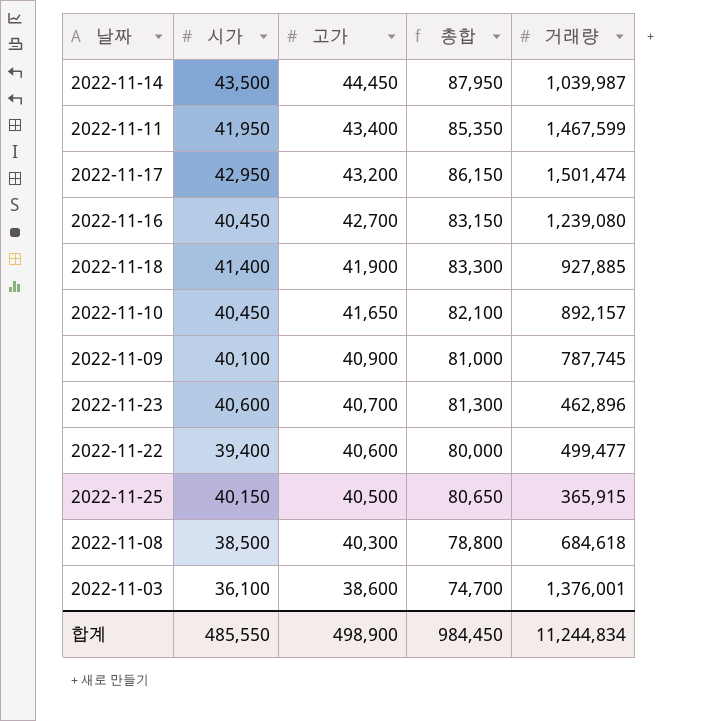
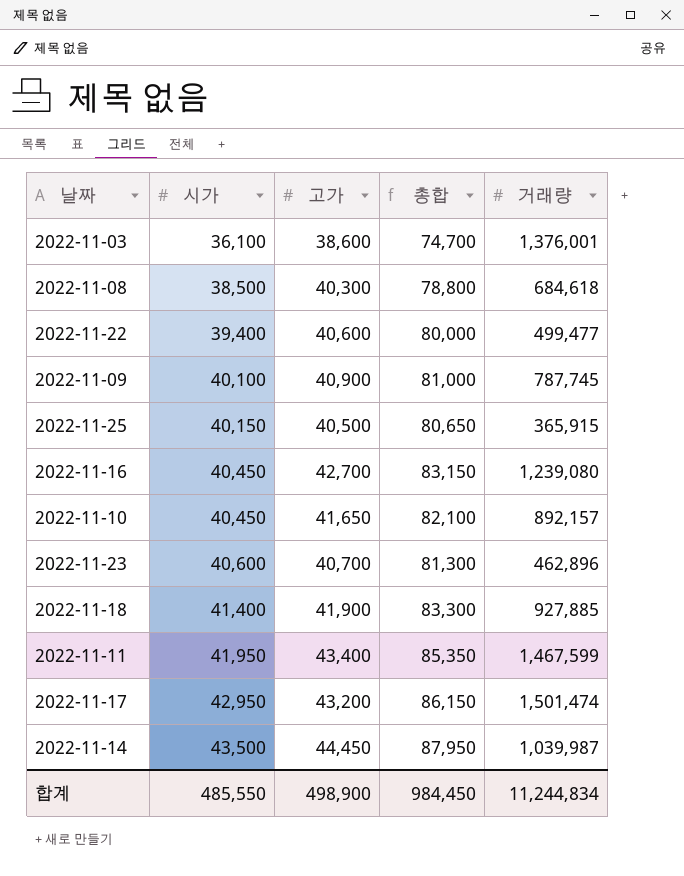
row order: 고가 descending -> 시가 ascending

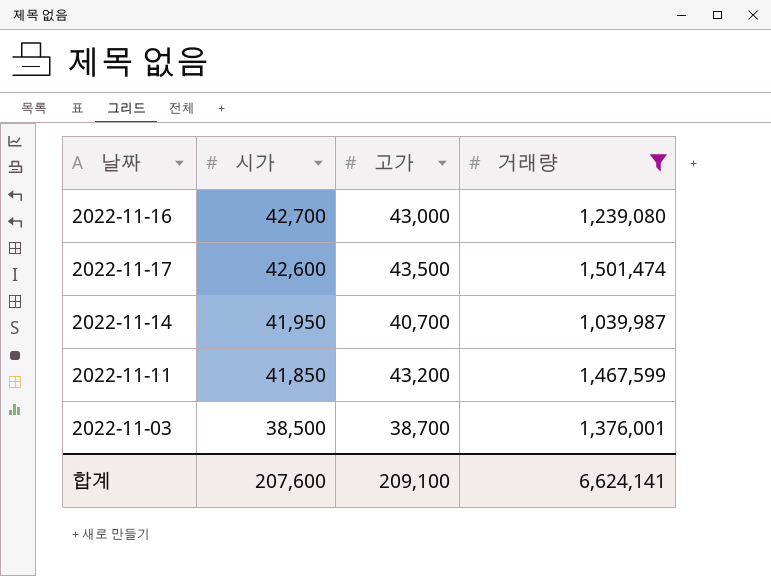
filter: none -> 거래량 >= 1,039,987
row order: 시가 ascending -> 시가 descending
column 총합 | formula: [시가] + [고가] -> none
2022-11-16 | 시가: 40,450 -> 42,700
2022-11-16 | 고가: 42,700 -> 43,000
2022-11-17 | 시가: 42,950 -> 42,600
2022-11-17 | 고가: 43,200 -> 43,500
2022-11-14 | 시가: 43,500 -> 41,950
2022-11-14 | 고가: 44,450 -> 40,700
2022-11-11 | 시가: 41,950 -> 41,850
2022-11-11 | 고가: 43,400 -> 43,200
2022-11-03 | 시가: 36,100 -> 38,500
2022-11-03 | 고가: 38,600 -> 38,700
합계 | 시가: 485,550 -> 207,600
합계 | 고가: 498,900 -> 209,100
합계 | 거래량: 11,244,834 -> 6,624,141

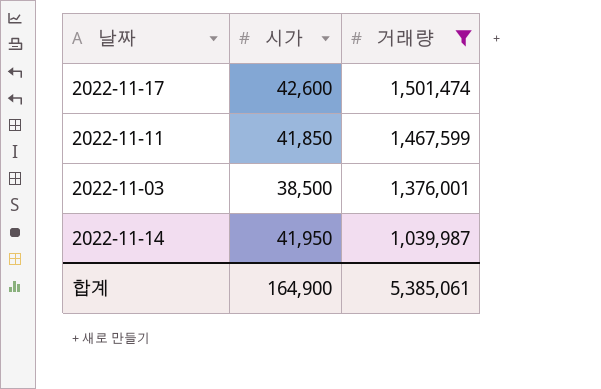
row order: 시가 descending -> 거래량 descending
column 고가 | position: 3 -> none
row 2022-11-16: 42,700 | 43,000 | 1,239,080 -> none
합계 | 시가: 207,600 -> 164,900
합계 | 거래량: 6,624,141 -> 5,385,061

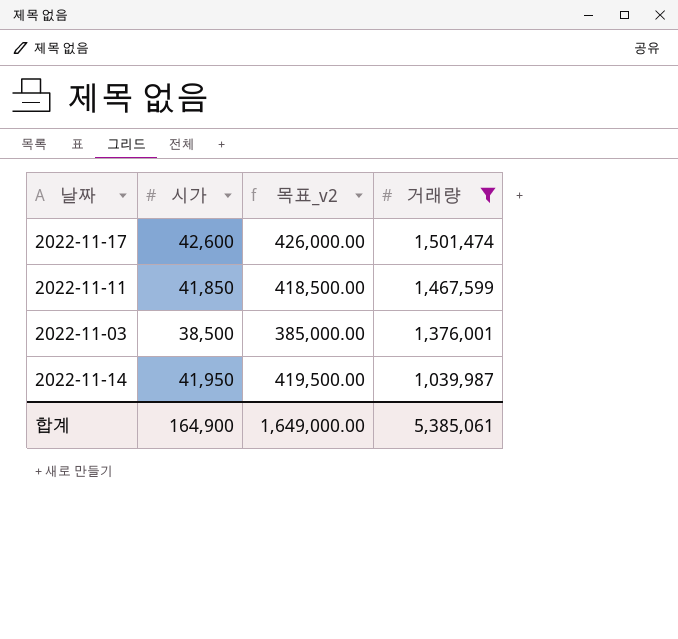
column 목표_v2 | formula: none -> [시가] * 10

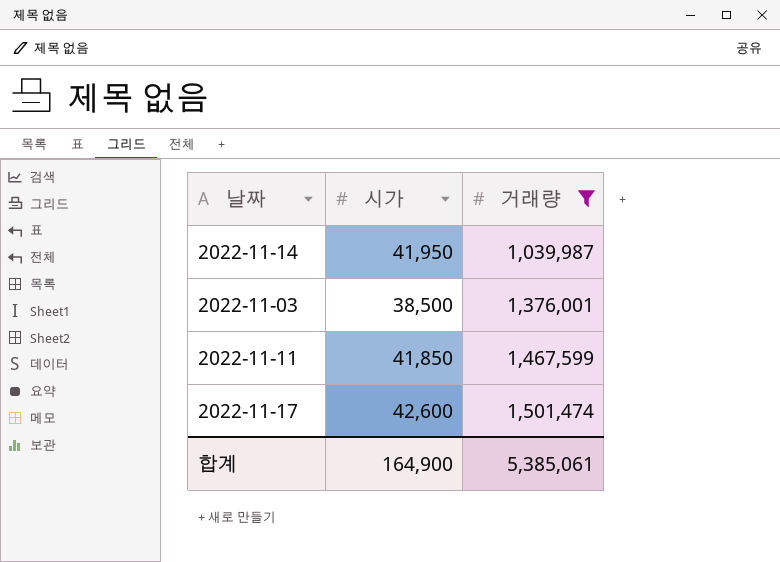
row order: 거래량 descending -> 거래량 ascending
column 목표_v2 | formula: [시가] * 10 -> none

